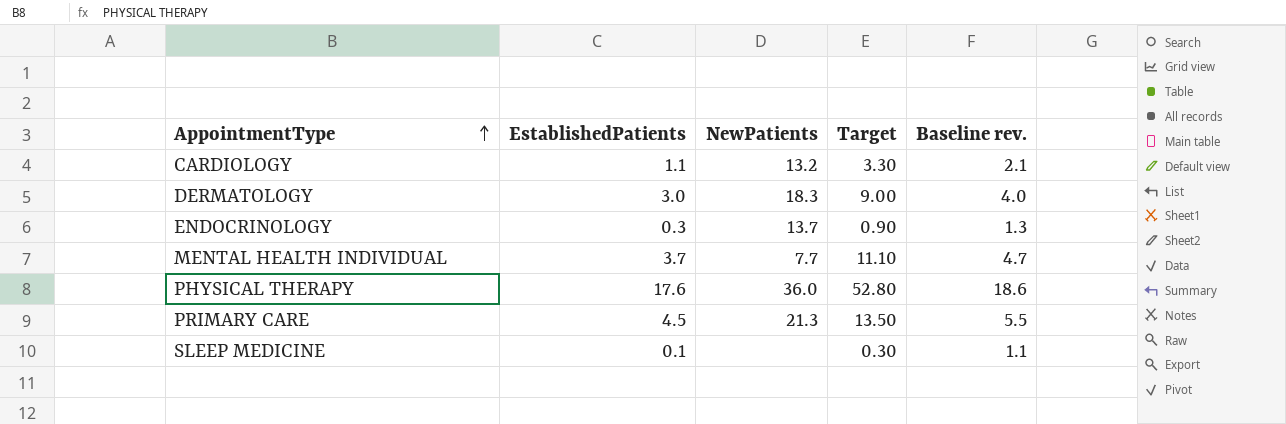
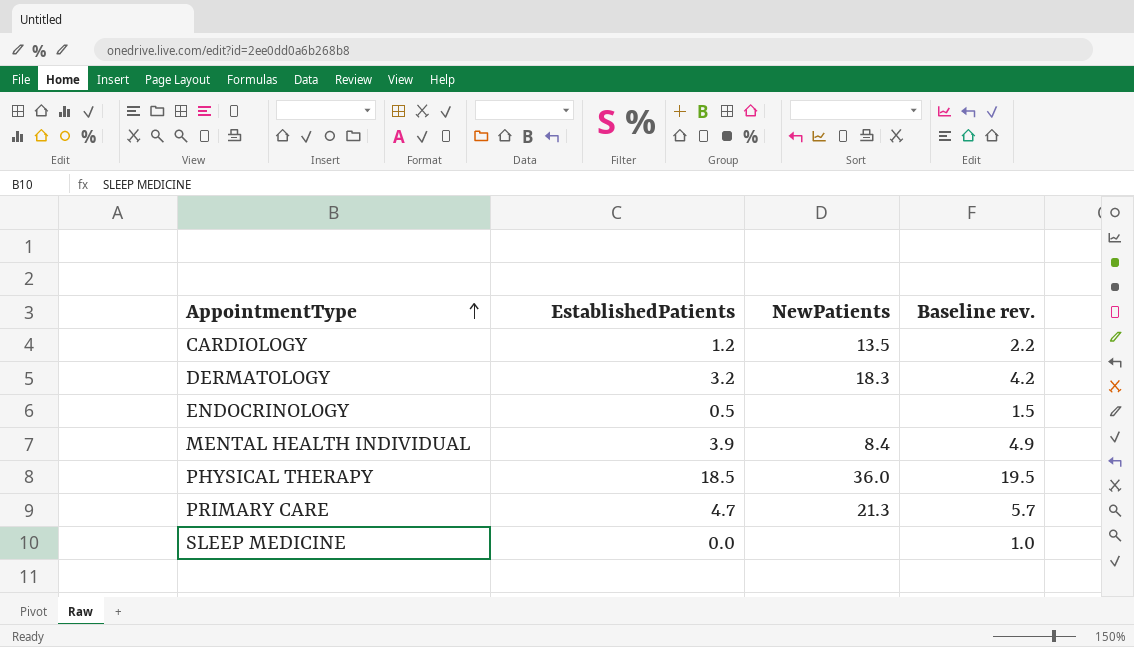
column Target | formula: [EstablishedPatients] * 3 -> none
CARDIOLOGY | EstablishedPatients: 1.1 -> 1.2
CARDIOLOGY | NewPatients: 13.2 -> 13.5
CARDIOLOGY | Baseline rev.: 2.1 -> 2.2
DERMATOLOGY | EstablishedPatients: 3.0 -> 3.2
DERMATOLOGY | Baseline rev.: 4.0 -> 4.2
ENDOCRINOLOGY | EstablishedPatients: 0.3 -> 0.5
ENDOCRINOLOGY | NewPatients: 13.7 -> none
ENDOCRINOLOGY | Baseline rev.: 1.3 -> 1.5
MENTAL HEALTH INDIVIDUAL | EstablishedPatients: 3.7 -> 3.9
MENTAL HEALTH INDIVIDUAL | NewPatients: 7.7 -> 8.4
MENTAL HEALTH INDIVIDUAL | Baseline rev.: 4.7 -> 4.9
PHYSICAL THERAPY | EstablishedPatients: 17.6 -> 18.5
PHYSICAL THERAPY | Baseline rev.: 18.6 -> 19.5
PRIMARY CARE | EstablishedPatients: 4.5 -> 4.7
PRIMARY CARE | Baseline rev.: 5.5 -> 5.7
SLEEP MEDICINE | EstablishedPatients: 0.1 -> 0.0
SLEEP MEDICINE | Baseline rev.: 1.1 -> 1.0

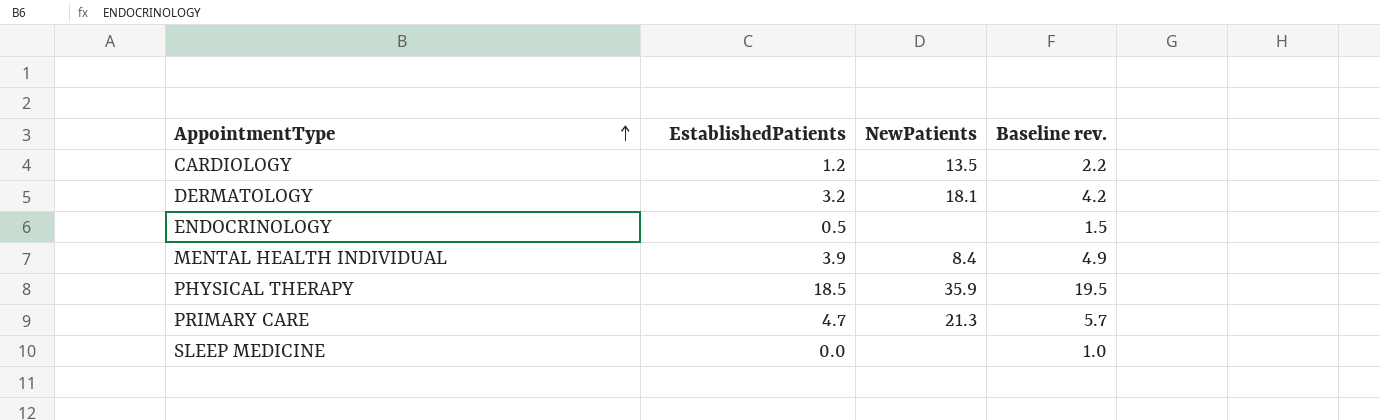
DERMATOLOGY | NewPatients: 18.3 -> 18.1
PHYSICAL THERAPY | NewPatients: 36.0 -> 35.9

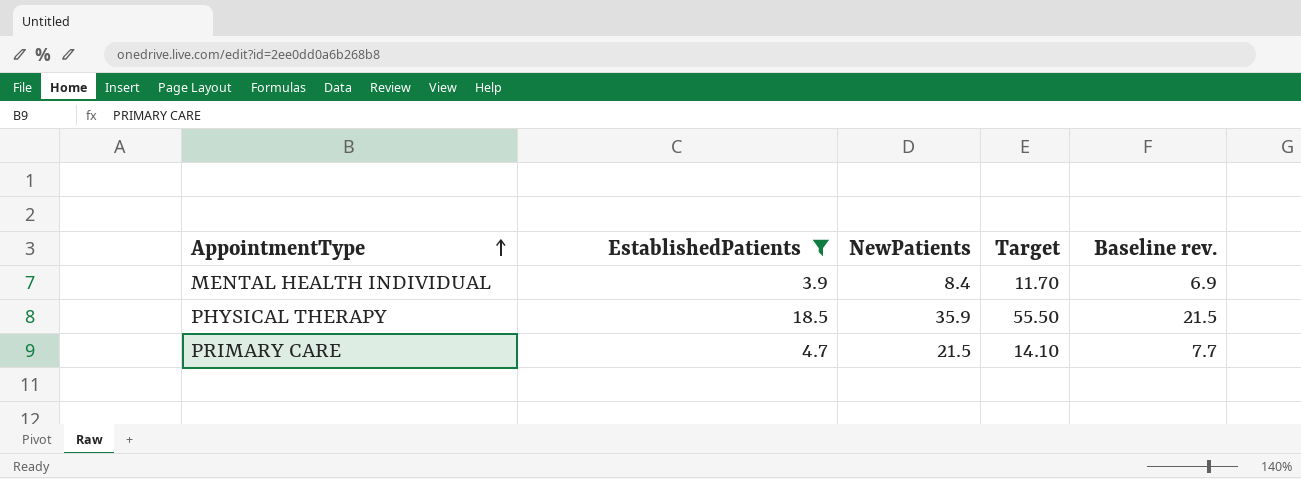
filter: none -> EstablishedPatients >= 3.9
column Target | formula: none -> [EstablishedPatients] * 3
column Baseline rev. | formula: [EstablishedPatients] + 1 -> [EstablishedPatients] + 3
PRIMARY CARE | NewPatients: 21.3 -> 21.5

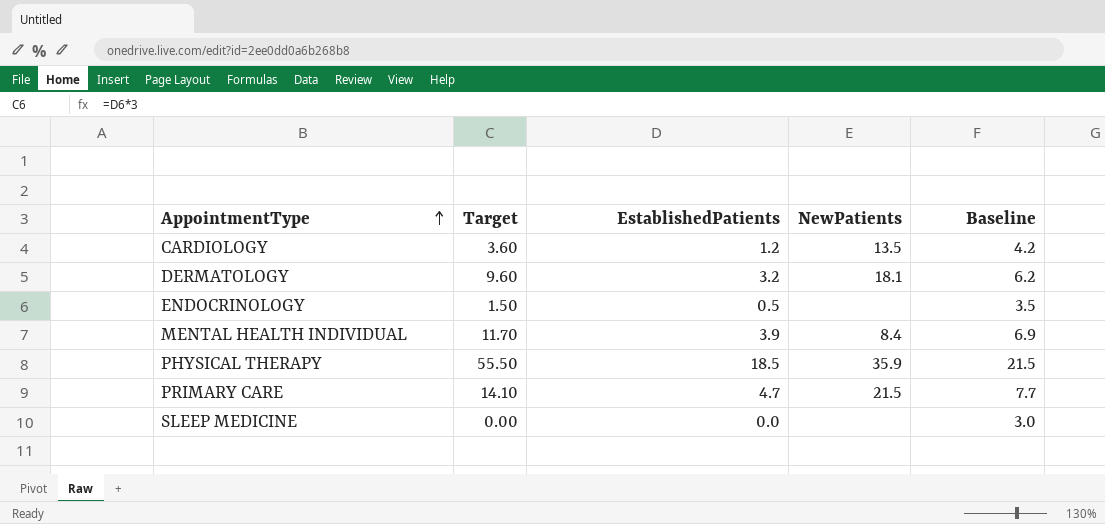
filter: EstablishedPatients >= 3.9 -> none
column Target | position: 4 -> 2
column name: Baseline rev. -> Baseline

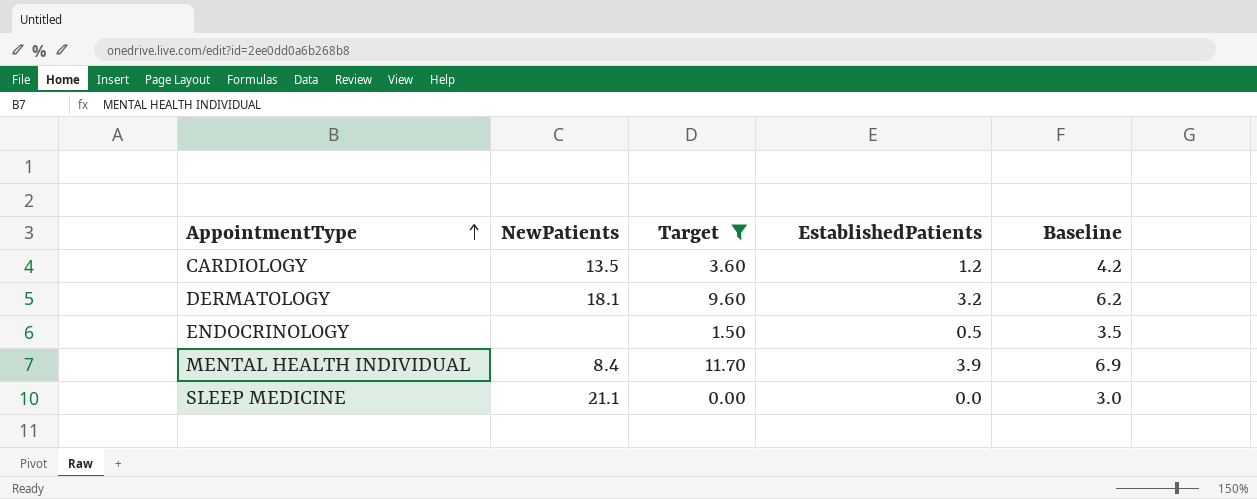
filter: none -> Target <= 11.70
column NewPatients | position: 4 -> 2
SLEEP MEDICINE | NewPatients: none -> 21.1

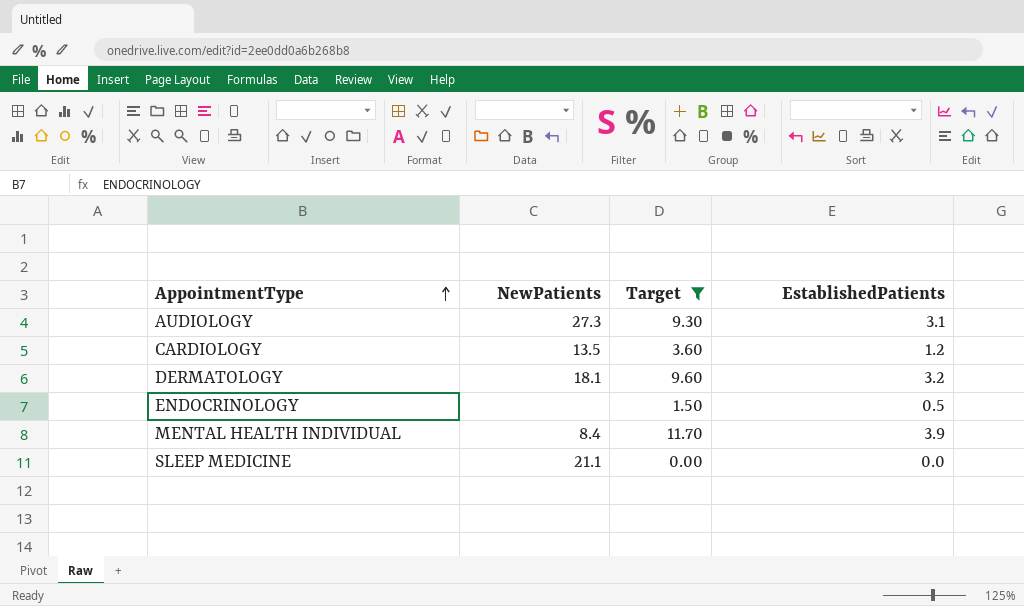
column Baseline | formula: [EstablishedPatients] + 3 -> none
row AUDIOLOGY: none -> 27.3 | 9.30 | 3.1

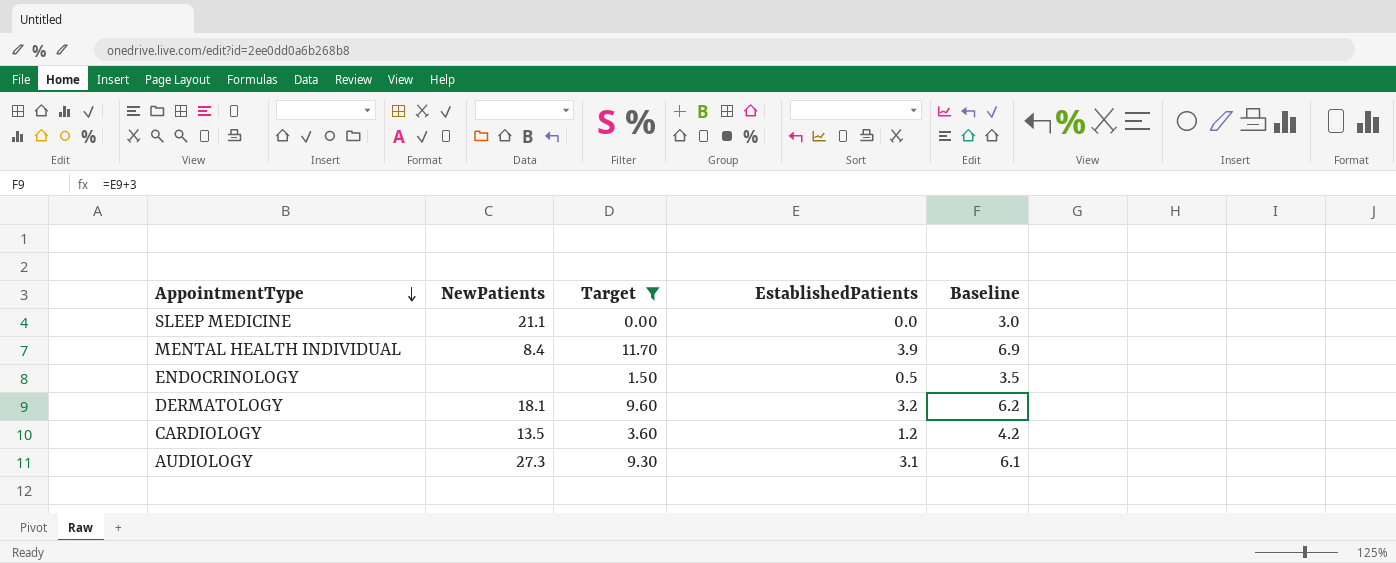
row order: AppointmentType ascending -> AppointmentType descending
column Baseline | formula: none -> [EstablishedPatients] + 3

